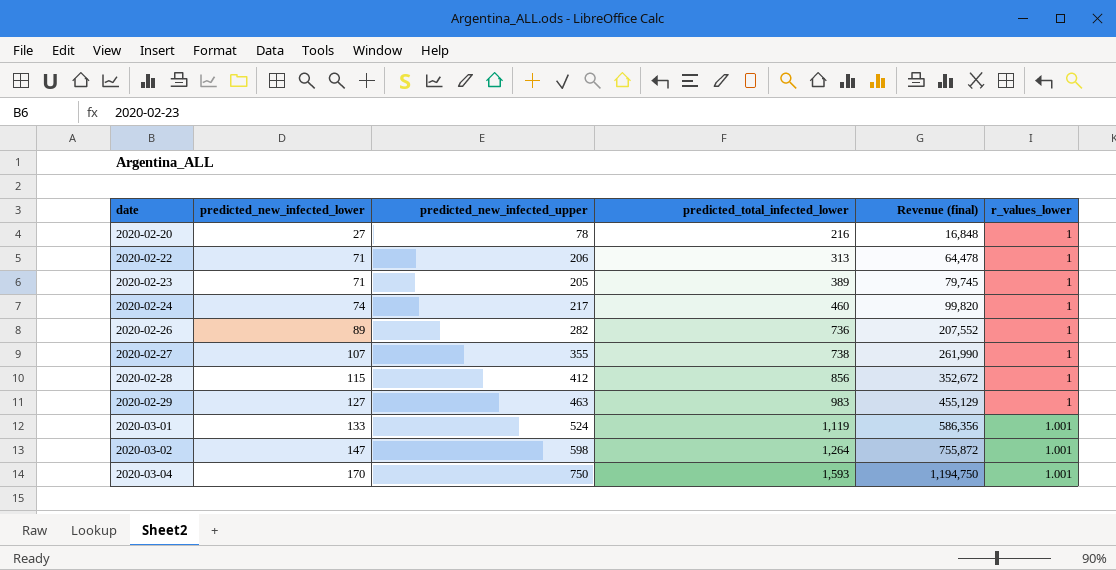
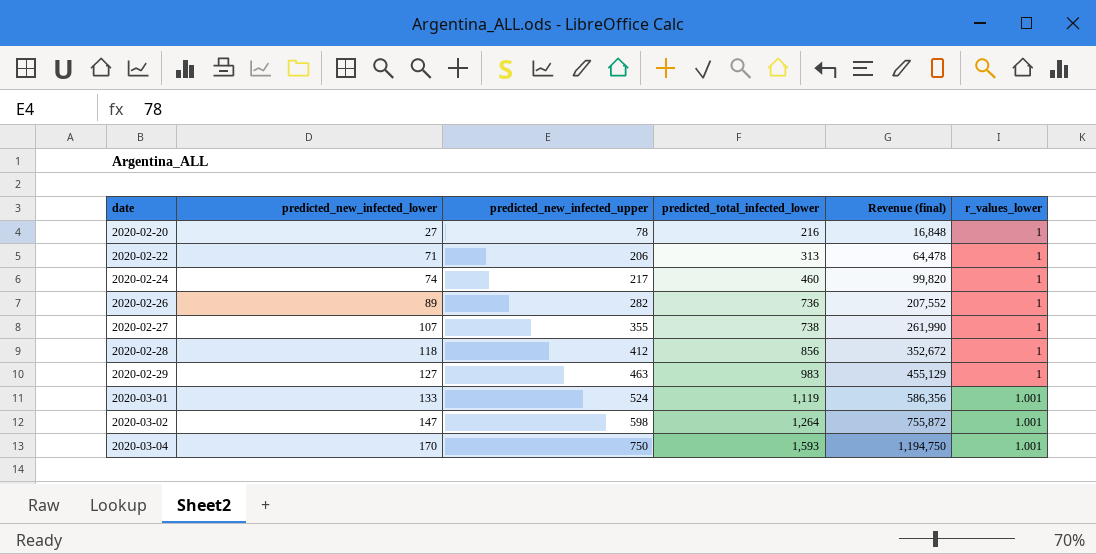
row 2020-02-23: 71 | 205 | 389 | 79,745 | 1 -> none
2020-02-28 | predicted_new_infected_lower: 115 -> 118

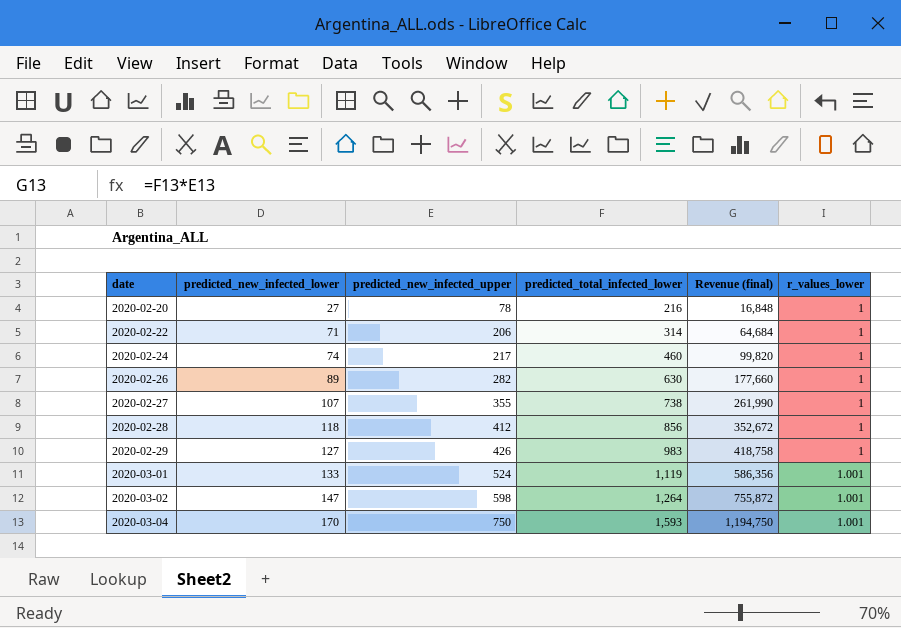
2020-02-22 | predicted_total_infected_lower: 313 -> 314
2020-02-22 | Revenue (final): 64,478 -> 64,684
2020-02-26 | predicted_total_infected_lower: 736 -> 630
2020-02-26 | Revenue (final): 207,552 -> 177,660
2020-02-29 | predicted_new_infected_upper: 463 -> 426
2020-02-29 | Revenue (final): 455,129 -> 418,758

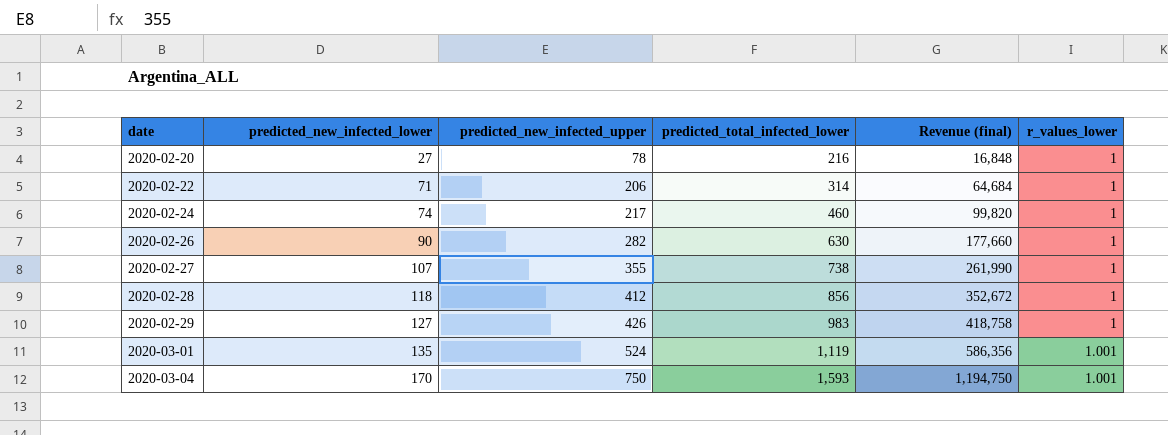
row 2020-03-02: 147 | 598 | 1,264 | 755,872 | 1.001 -> none
2020-02-26 | predicted_new_infected_lower: 89 -> 90
2020-03-01 | predicted_new_infected_lower: 133 -> 135

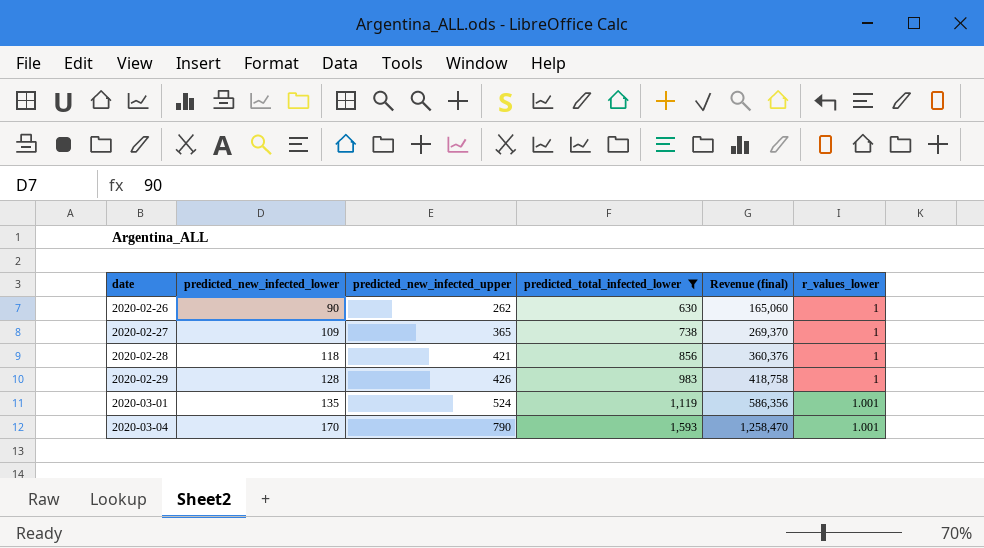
filter: none -> predicted_total_infected_lower >= 630
2020-02-26 | predicted_new_infected_upper: 282 -> 262
2020-02-26 | Revenue (final): 177,660 -> 165,060
2020-02-27 | predicted_new_infected_lower: 107 -> 109
2020-02-27 | predicted_new_infected_upper: 355 -> 365
2020-02-27 | Revenue (final): 261,990 -> 269,370
2020-02-28 | predicted_new_infected_upper: 412 -> 421
2020-02-28 | Revenue (final): 352,672 -> 360,376
2020-02-29 | predicted_new_infected_lower: 127 -> 128
2020-03-04 | predicted_new_infected_upper: 750 -> 790
2020-03-04 | Revenue (final): 1,194,750 -> 1,258,470

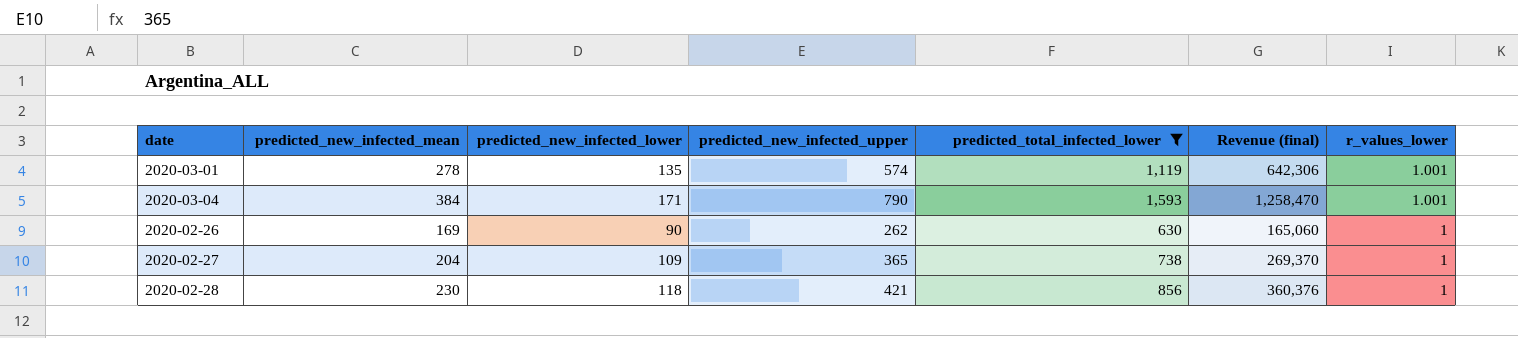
row order: date ascending -> r_values_lower descending
column predicted_new_infected_mean | position: none -> 2
row 2020-02-29: 128 | 426 | 983 | 418,758 | 1 -> none
2020-03-01 | predicted_new_infected_upper: 524 -> 574
2020-03-01 | Revenue (final): 586,356 -> 642,306
2020-03-04 | predicted_new_infected_lower: 170 -> 171

